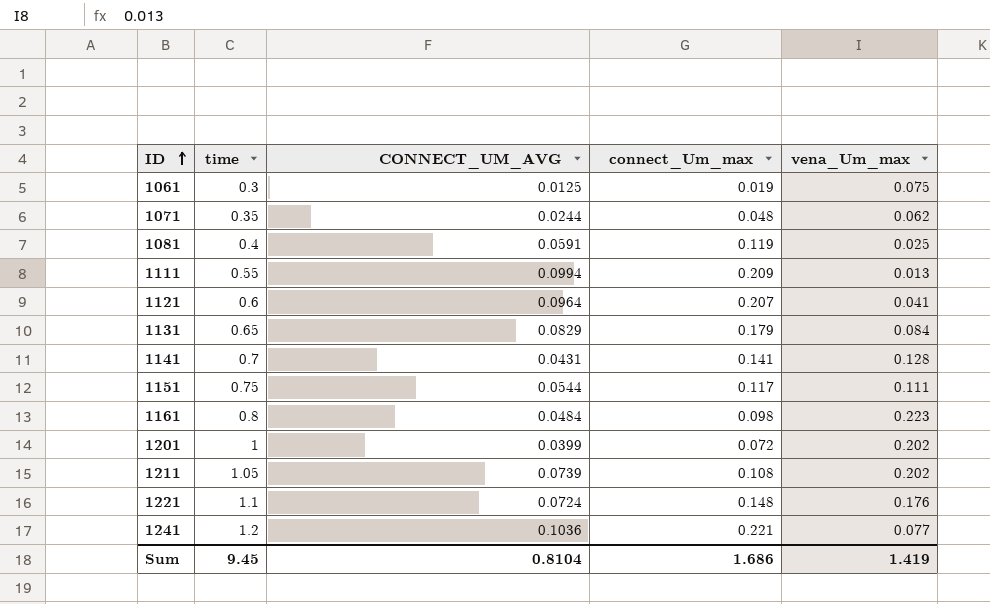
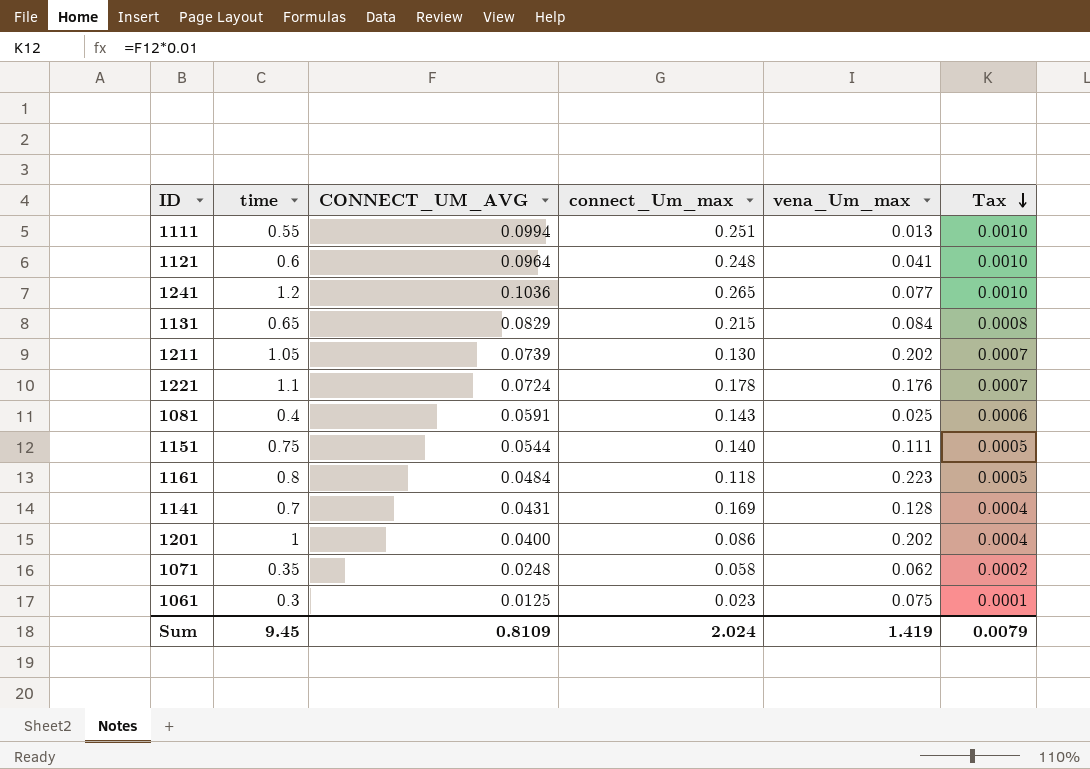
row order: ID ascending -> Tax descending
column Tax | formula: none -> [CONNECT_UM_AVG] * 0.01
1111 | connect_Um_max: 0.209 -> 0.251
1121 | connect_Um_max: 0.207 -> 0.248
1241 | connect_Um_max: 0.221 -> 0.265
1131 | connect_Um_max: 0.179 -> 0.215
1211 | connect_Um_max: 0.108 -> 0.130
1221 | connect_Um_max: 0.148 -> 0.178
1081 | connect_Um_max: 0.119 -> 0.143
1151 | connect_Um_max: 0.117 -> 0.140
1161 | connect_Um_max: 0.098 -> 0.118
1141 | connect_Um_max: 0.141 -> 0.169
1201 | CONNECT_UM_AVG: 0.0399 -> 0.0400
1201 | connect_Um_max: 0.072 -> 0.086
1071 | CONNECT_UM_AVG: 0.0244 -> 0.0248
1071 | connect_Um_max: 0.048 -> 0.058
1061 | connect_Um_max: 0.019 -> 0.023
Sum | CONNECT_UM_AVG: 0.8104 -> 0.8109
Sum | connect_Um_max: 1.686 -> 2.024

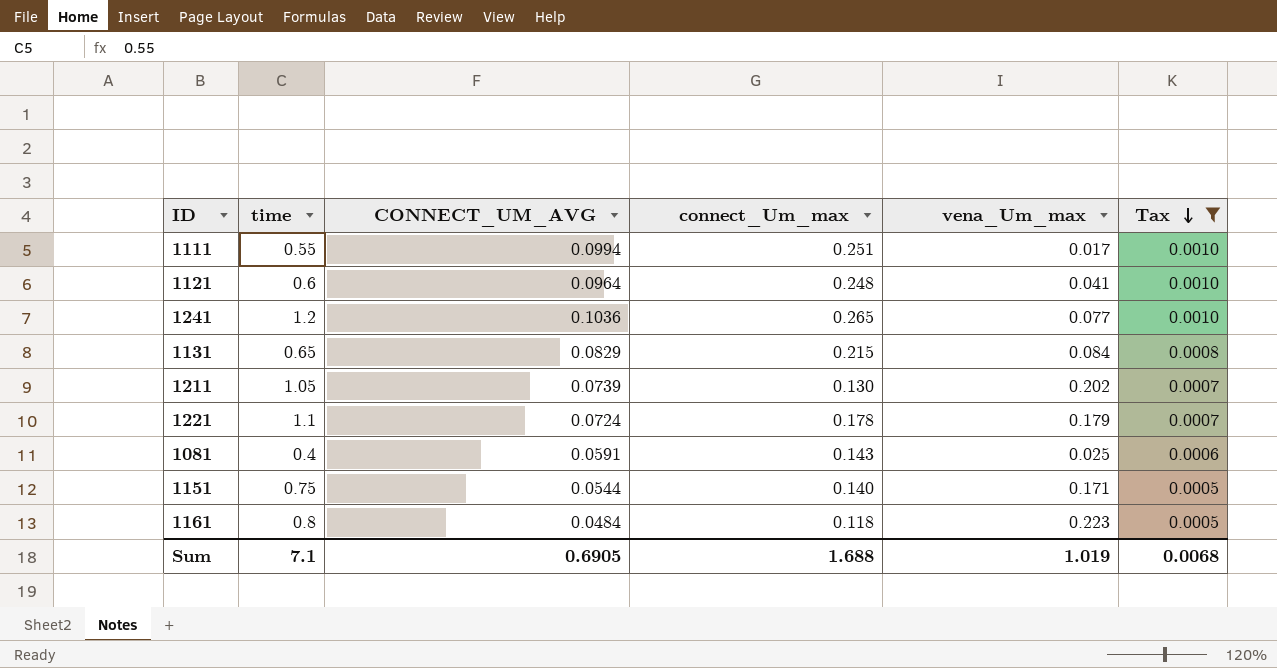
filter: none -> Tax >= 0.0005
1111 | vena_Um_max: 0.013 -> 0.017
1221 | vena_Um_max: 0.176 -> 0.179
1151 | vena_Um_max: 0.111 -> 0.171
Sum | time: 9.45 -> 7.1
Sum | CONNECT_UM_AVG: 0.8109 -> 0.6905
Sum | connect_Um_max: 2.024 -> 1.688
Sum | vena_Um_max: 1.419 -> 1.019
Sum | Tax: 0.0079 -> 0.0068

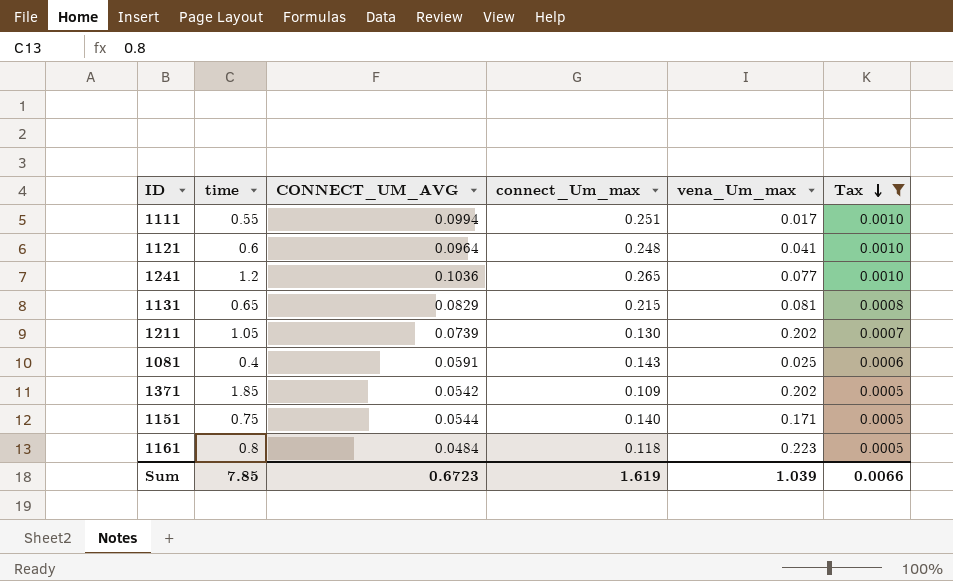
row 1221: 1.1 | 0.0724 | 0.178 | 0.179 | 0.0007 -> none
1131 | vena_Um_max: 0.084 -> 0.081
row 1371: none -> 1.85 | 0.0542 | 0.109 | 0.202 | 0.0005
Sum | time: 7.1 -> 7.85
Sum | CONNECT_UM_AVG: 0.6905 -> 0.6723
Sum | connect_Um_max: 1.688 -> 1.619
Sum | vena_Um_max: 1.019 -> 1.039
Sum | Tax: 0.0068 -> 0.0066

